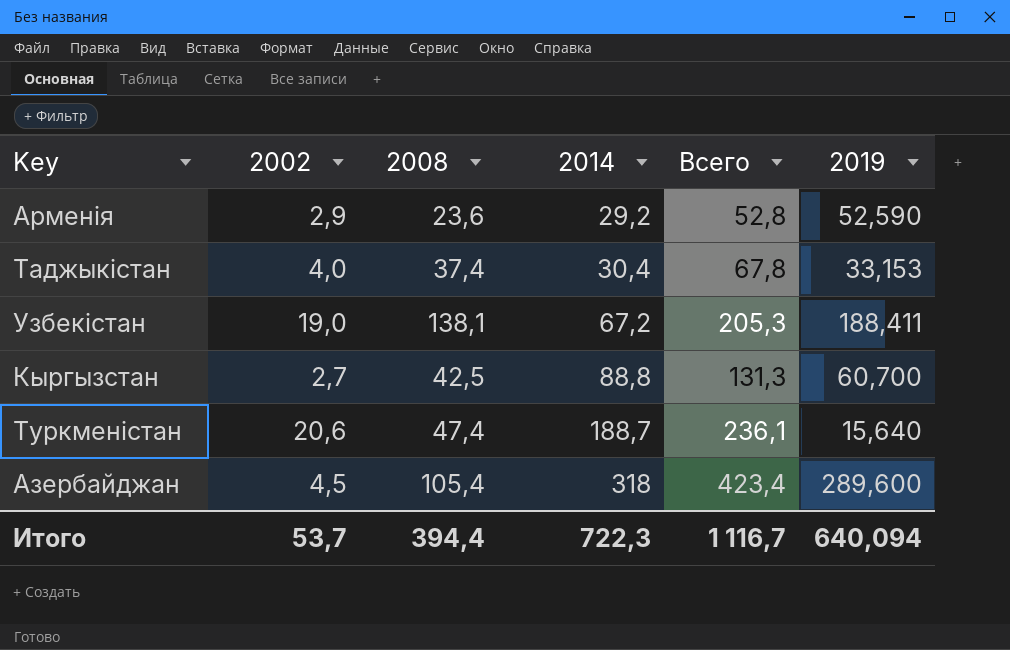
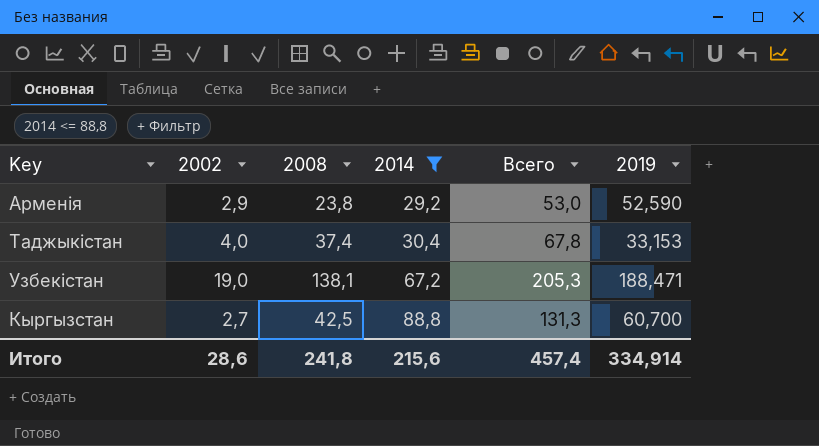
filter: none -> 2014 <= 88,8
Арменія | 2008: 23,6 -> 23,8
Арменія | Всего: 52,8 -> 53,0
Узбекістан | 2019: 188,411 -> 188,471
Итого | 2002: 53,7 -> 28,6
Итого | 2008: 394,4 -> 241,8
Итого | 2014: 722,3 -> 215,6
Итого | Всего: 1 116,7 -> 457,4
Итого | 2019: 640,094 -> 334,914

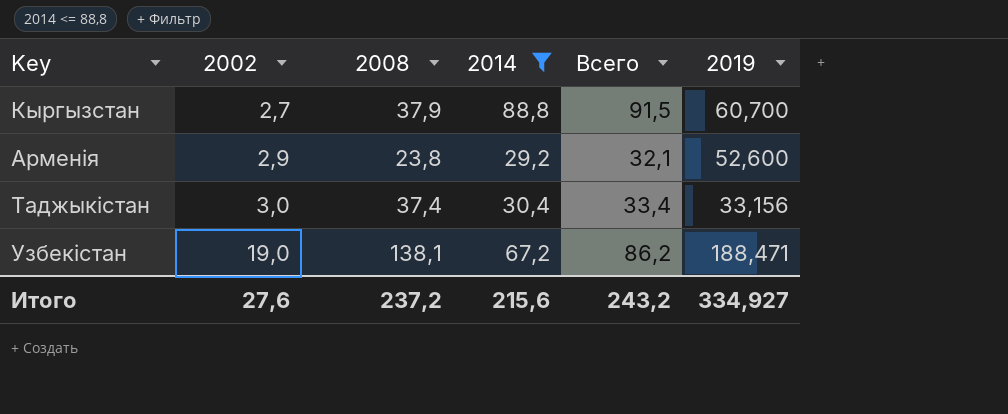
row order: 2014 ascending -> 2002 ascending
column Всего | formula: [2008] + [2014] -> [2002] + [2014]
Кыргызстан | 2008: 42,5 -> 37,9
Арменія | 2019: 52,590 -> 52,600
Таджыкістан | 2002: 4,0 -> 3,0
Таджыкістан | 2019: 33,153 -> 33,156
Итого | 2002: 28,6 -> 27,6
Итого | 2008: 241,8 -> 237,2
Итого | Всего: 457,4 -> 243,2
Итого | 2019: 334,914 -> 334,927

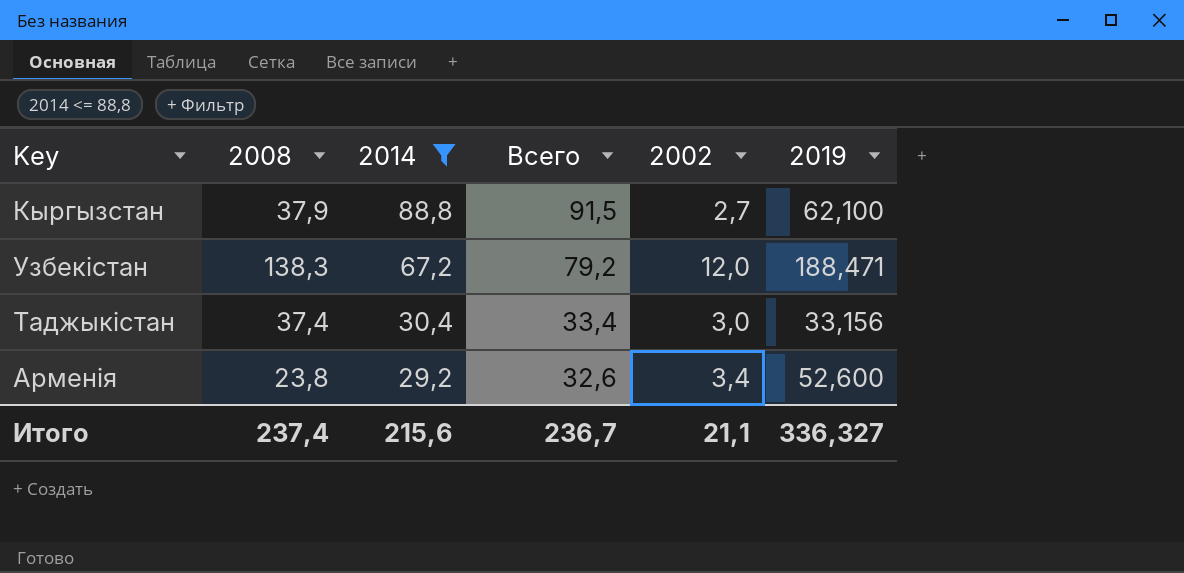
row order: 2002 ascending -> 2014 descending
column 2002 | position: 2 -> 5
Кыргызстан | 2019: 60,700 -> 62,100
Узбекістан | 2008: 138,1 -> 138,3
Узбекістан | Всего: 86,2 -> 79,2
Узбекістан | 2002: 19,0 -> 12,0
Арменія | Всего: 32,1 -> 32,6
Арменія | 2002: 2,9 -> 3,4
Итого | 2008: 237,2 -> 237,4
Итого | Всего: 243,2 -> 236,7
Итого | 2002: 27,6 -> 21,1
Итого | 2019: 334,927 -> 336,327

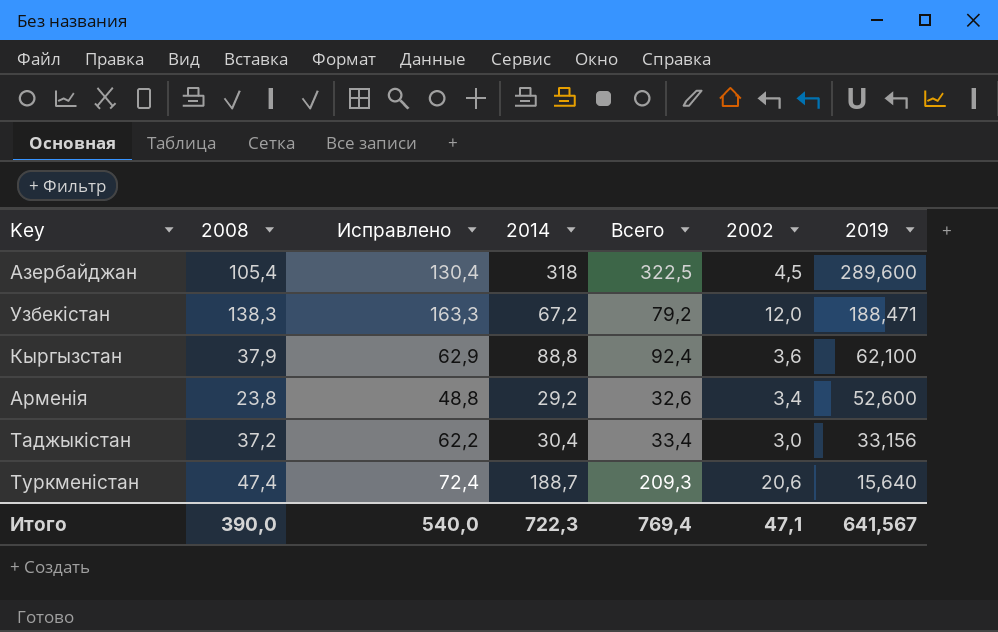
filter: 2014 <= 88,8 -> none
row order: 2014 descending -> 2019 descending
column Исправлено | formula: none -> [2008] + 25
Кыргызстан | Всего: 91,5 -> 92,4
Кыргызстан | 2002: 2,7 -> 3,6
Таджыкістан | 2008: 37,4 -> 37,2
Итого | 2008: 237,4 -> 390,0
Итого | 2014: 215,6 -> 722,3
Итого | Всего: 236,7 -> 769,4
Итого | 2002: 21,1 -> 47,1
Итого | 2019: 336,327 -> 641,567

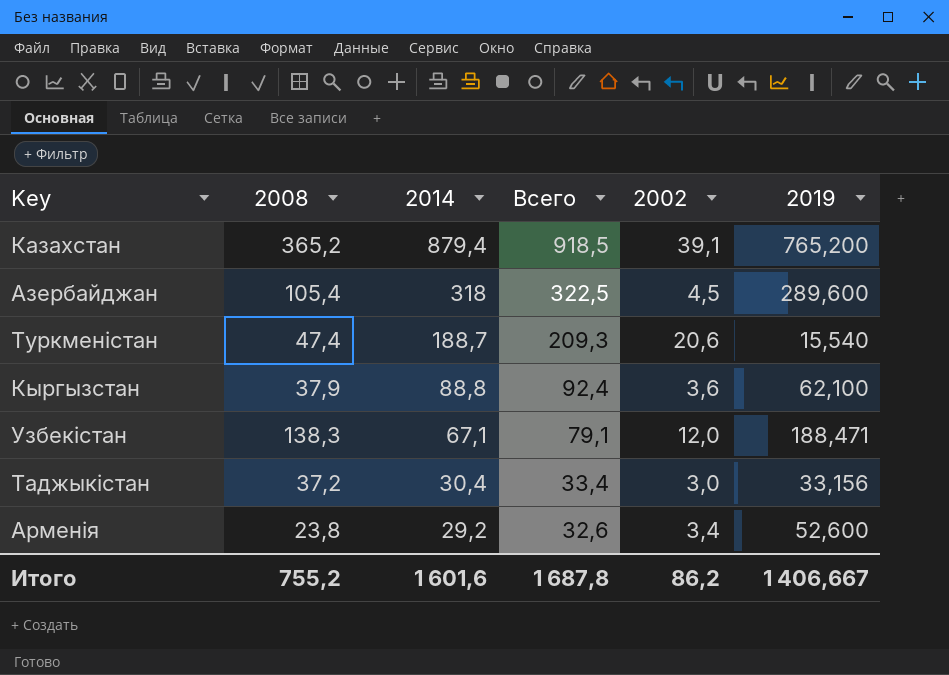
row order: 2019 descending -> 2014 descending
column Исправлено | formula: [2008] + 25 -> none
row Казахстан: none -> 365,2 | 879,4 | 918,5 | 39,1 | 765,200
Туркменістан | 2019: 15,640 -> 15,540
Узбекістан | 2014: 67,2 -> 67,1
Узбекістан | Всего: 79,2 -> 79,1
Итого | 2008: 390,0 -> 755,2
Итого | 2014: 722,3 -> 1 601,6
Итого | Всего: 769,4 -> 1 687,8
Итого | 2002: 47,1 -> 86,2
Итого | 2019: 641,567 -> 1 406,667

